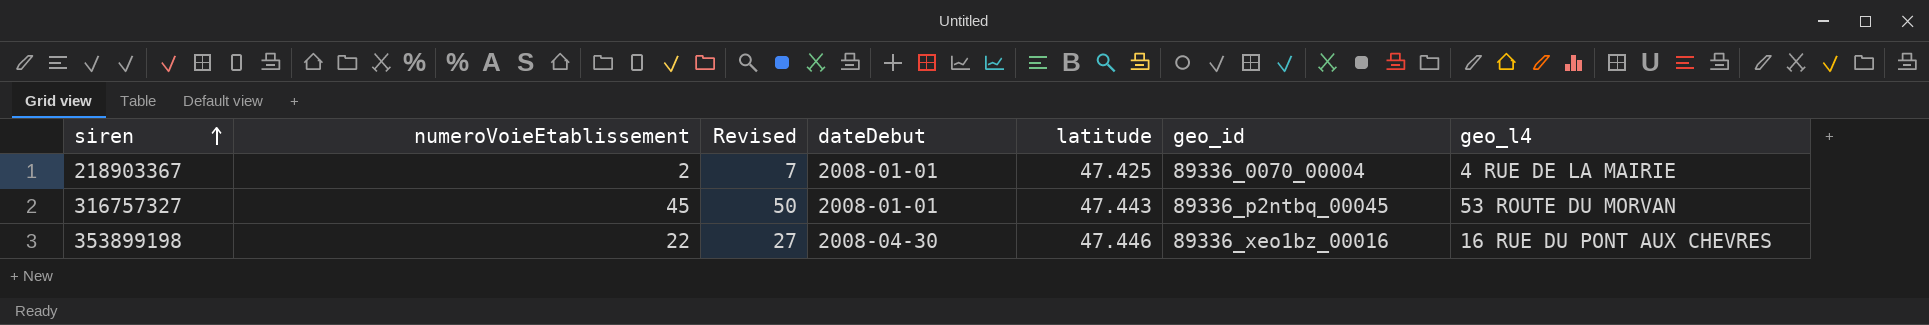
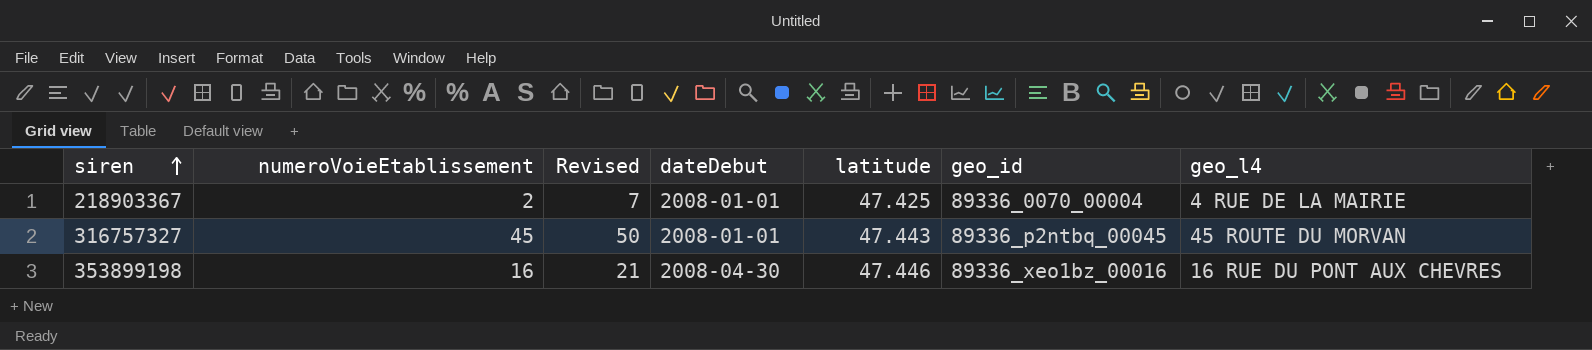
316757327 | geo_l4: 53 ROUTE DU MORVAN -> 45 ROUTE DU MORVAN
353899198 | numeroVoieEtablissement: 22 -> 16
353899198 | Revised: 27 -> 21

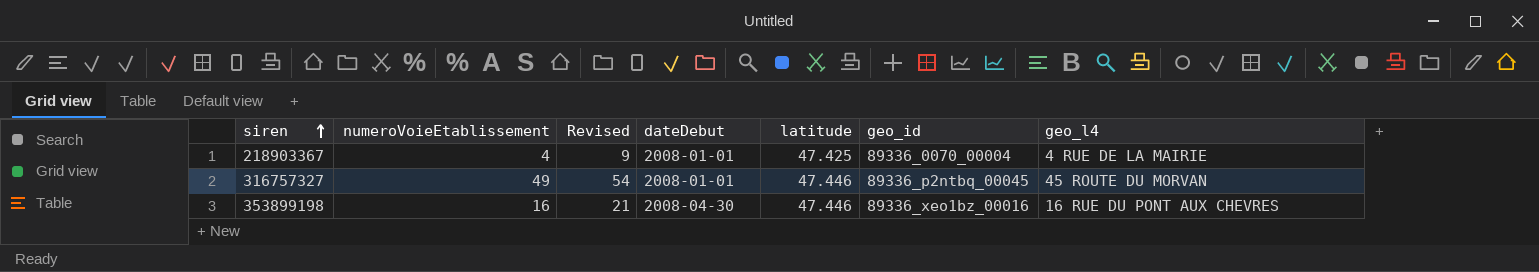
218903367 | numeroVoieEtablissement: 2 -> 4
218903367 | Revised: 7 -> 9
316757327 | numeroVoieEtablissement: 45 -> 49
316757327 | Revised: 50 -> 54
316757327 | latitude: 47.443 -> 47.446

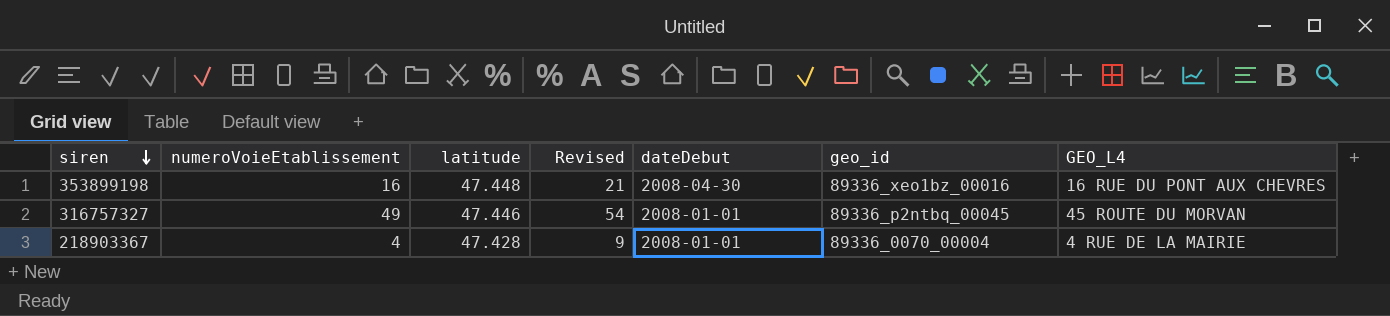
row order: siren ascending -> siren descending
column latitude | position: 5 -> 3
column name: geo_l4 -> GEO_L4
353899198 | latitude: 47.446 -> 47.448
218903367 | latitude: 47.425 -> 47.428

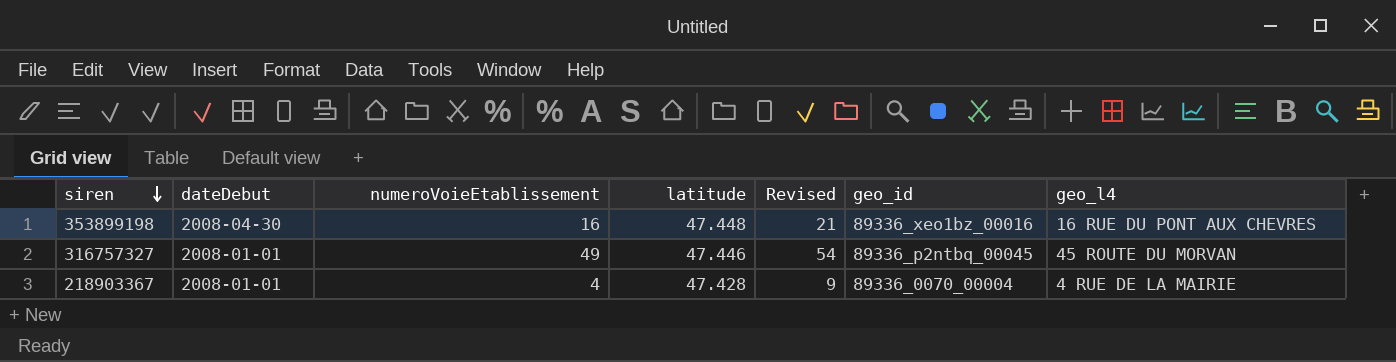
column dateDebut | position: 5 -> 2
column name: GEO_L4 -> geo_l4

